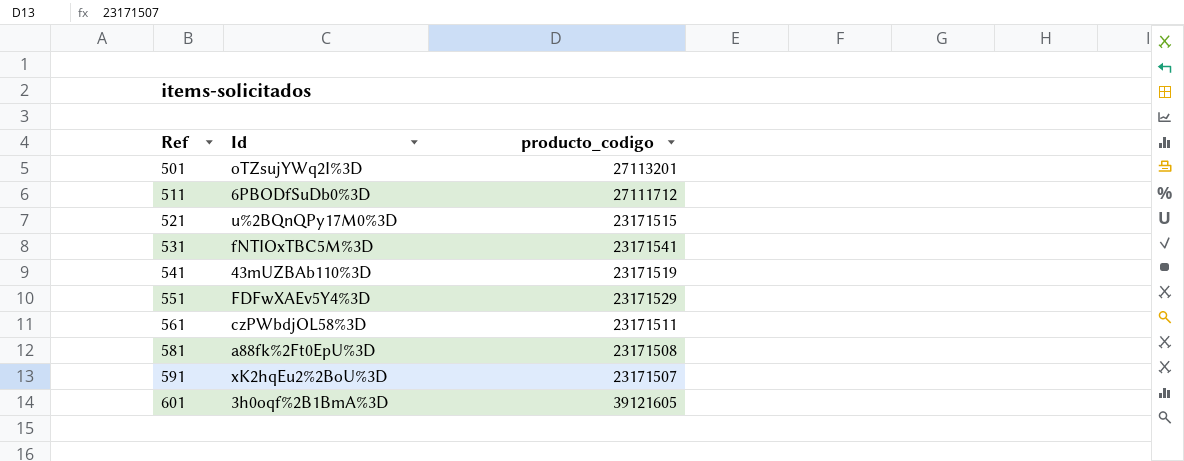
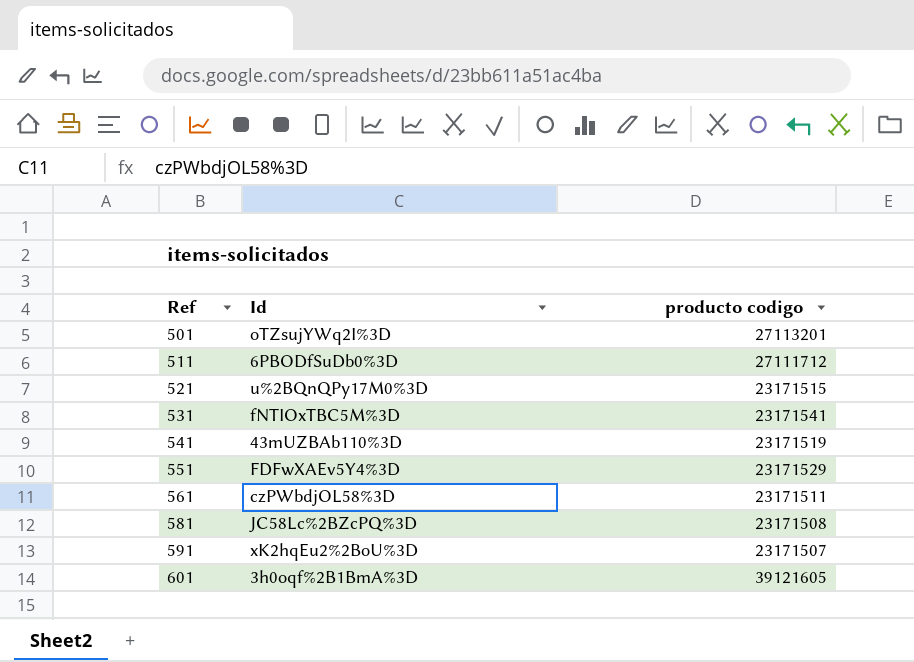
column name: producto_codigo -> producto codigo
581 | Id: a88fk%2Ft0EpU%3D -> JC58Lc%2BZcPQ%3D

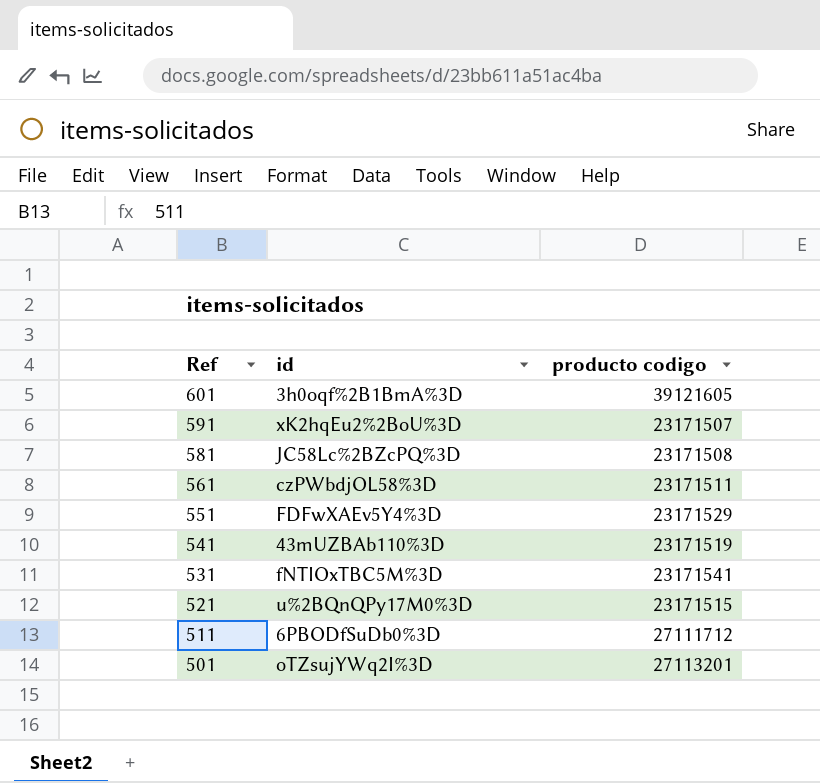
row order: Ref ascending -> Ref descending
column name: Id -> id

